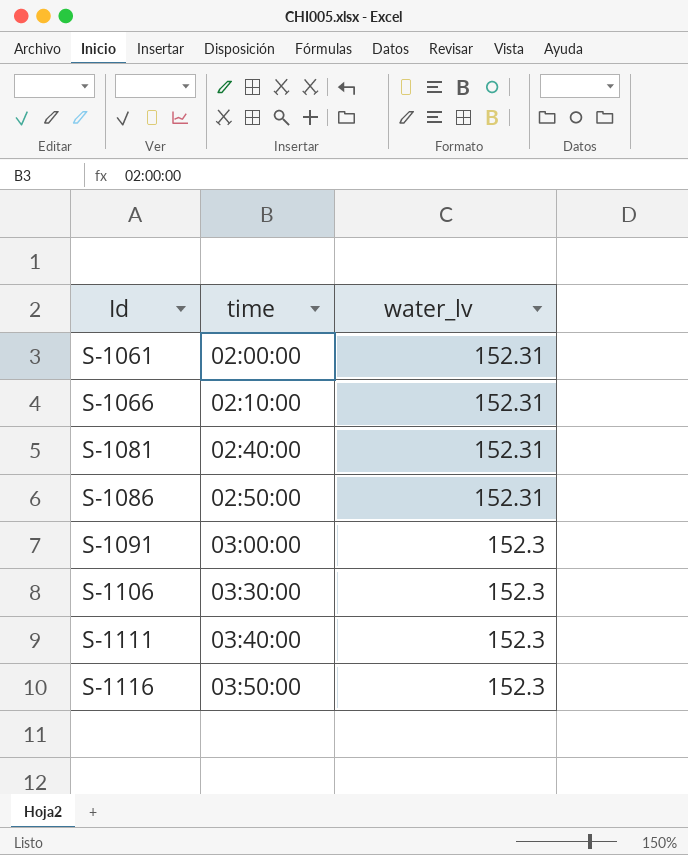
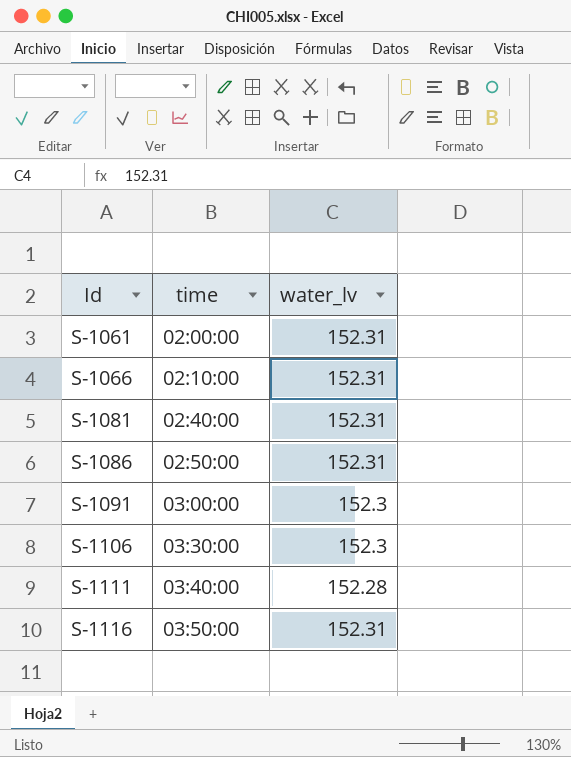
S-1111 | water_lv: 152.3 -> 152.28
S-1116 | water_lv: 152.3 -> 152.31

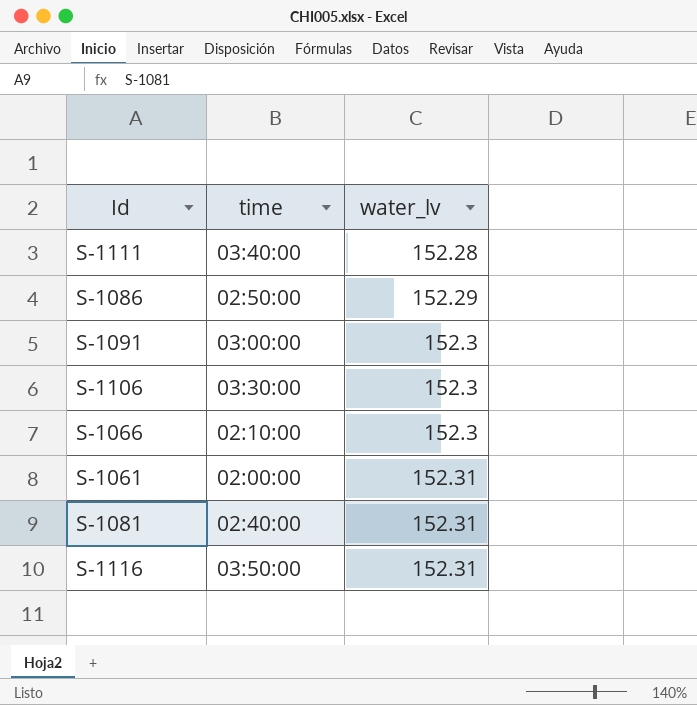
row order: Id ascending -> water_lv ascending
S-1086 | water_lv: 152.31 -> 152.29
S-1066 | water_lv: 152.31 -> 152.3

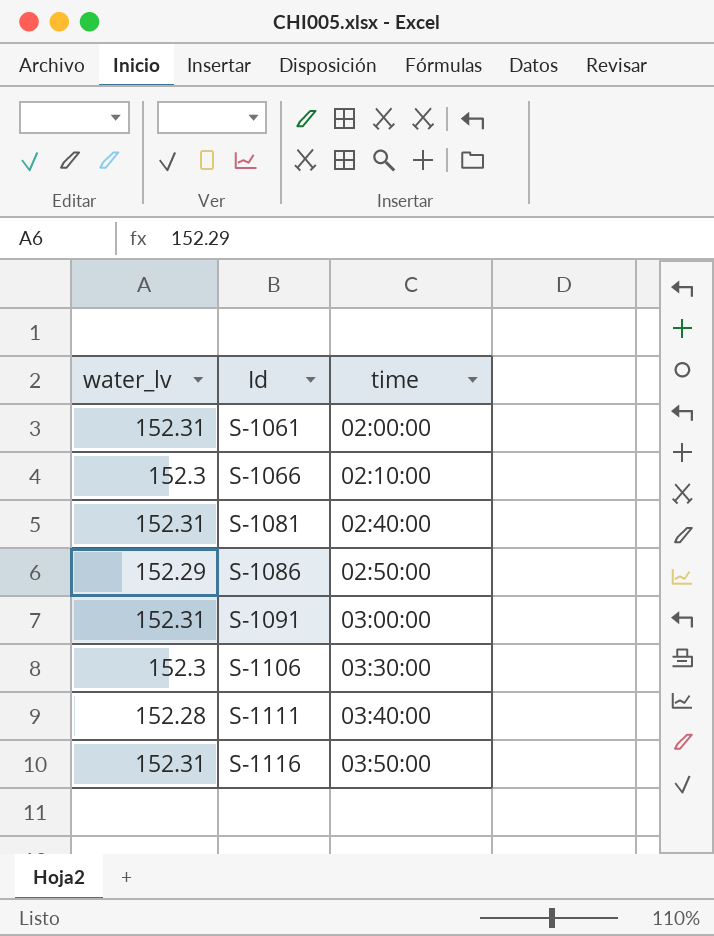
row order: water_lv ascending -> Id ascending
column water_lv | position: 3 -> 1
S-1091 | water_lv: 152.3 -> 152.31

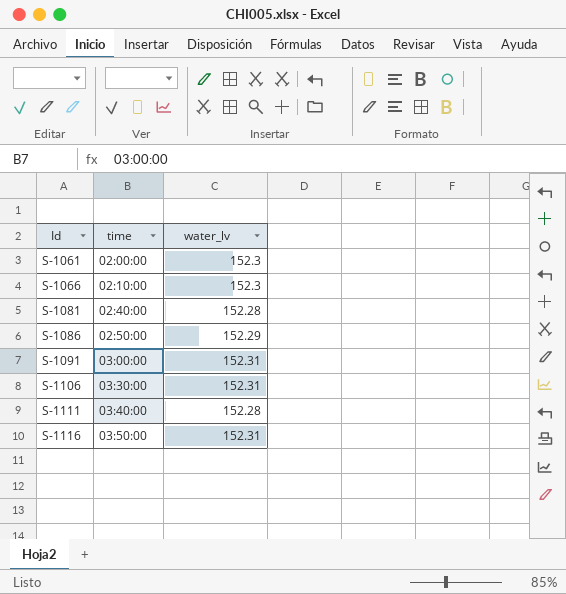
column water_lv | position: 1 -> 3
S-1061 | water_lv: 152.31 -> 152.3
S-1081 | water_lv: 152.31 -> 152.28
S-1106 | water_lv: 152.3 -> 152.31

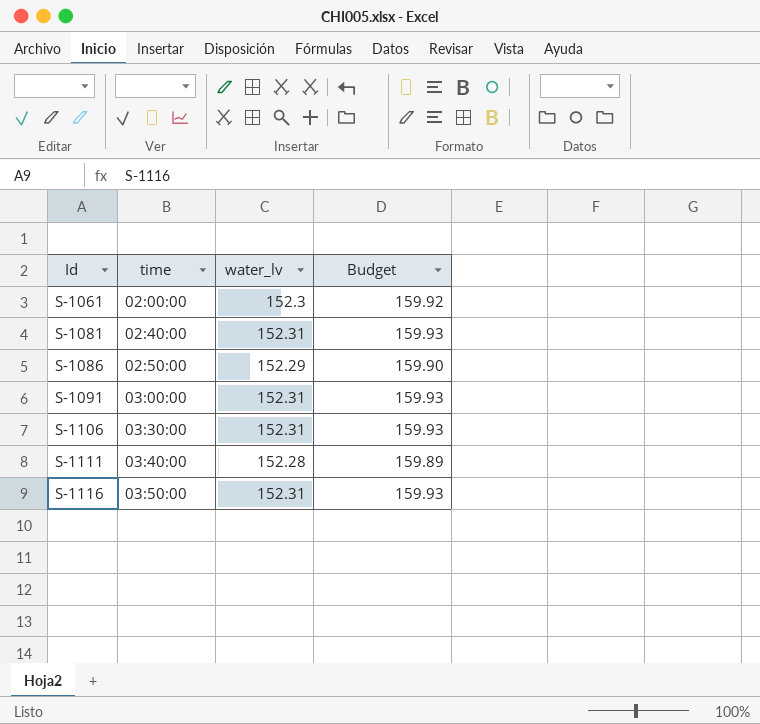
column Budget | formula: none -> [water_lv] * 1.05
row S-1066: 02:10:00 | 152.3 -> none
S-1081 | water_lv: 152.28 -> 152.31

